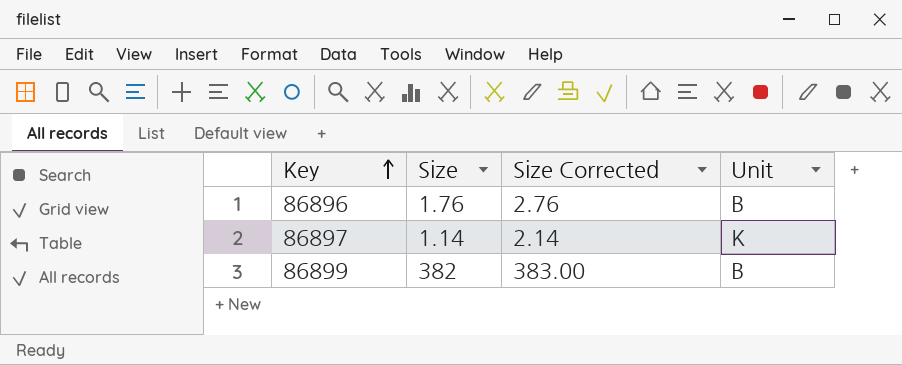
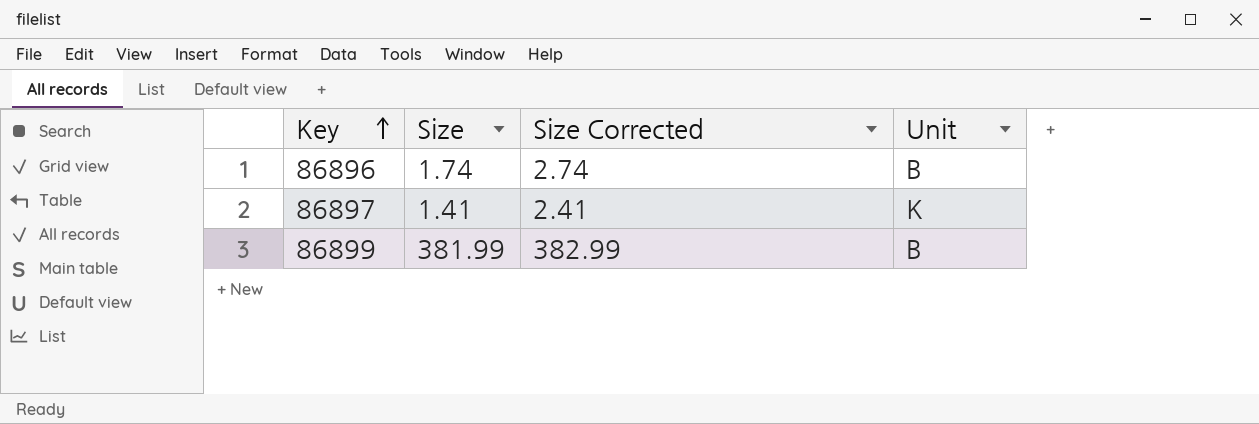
86896 | Size: 1.76 -> 1.74
86896 | Size Corrected: 2.76 -> 2.74
86897 | Size: 1.14 -> 1.41
86897 | Size Corrected: 2.14 -> 2.41
86899 | Size: 382 -> 381.99
86899 | Size Corrected: 383.00 -> 382.99

